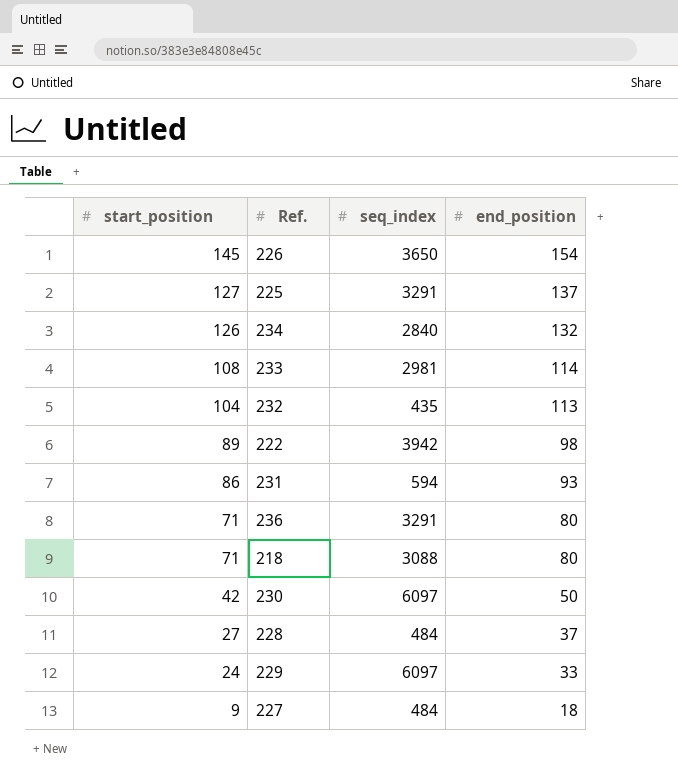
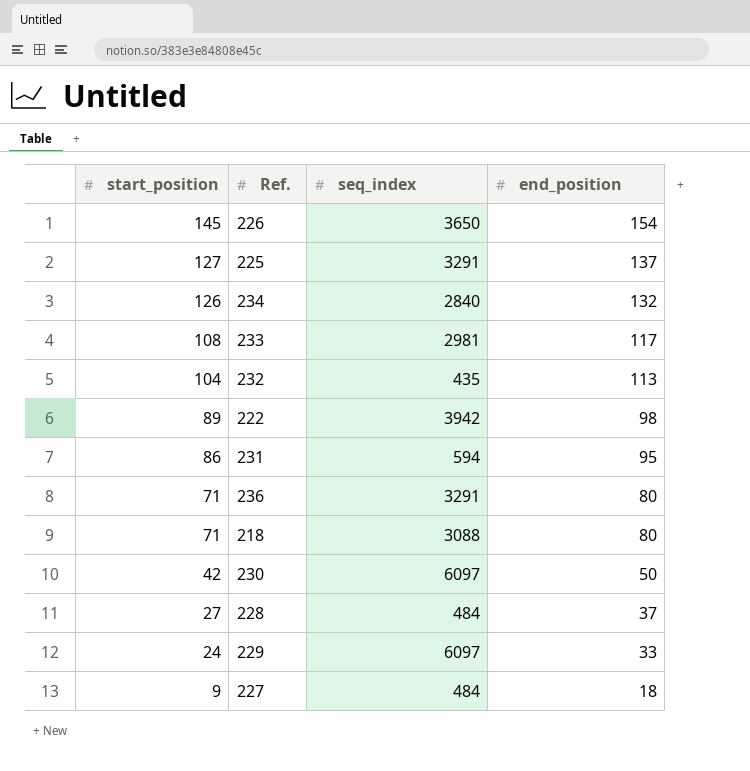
233 | end_position: 114 -> 117
231 | end_position: 93 -> 95

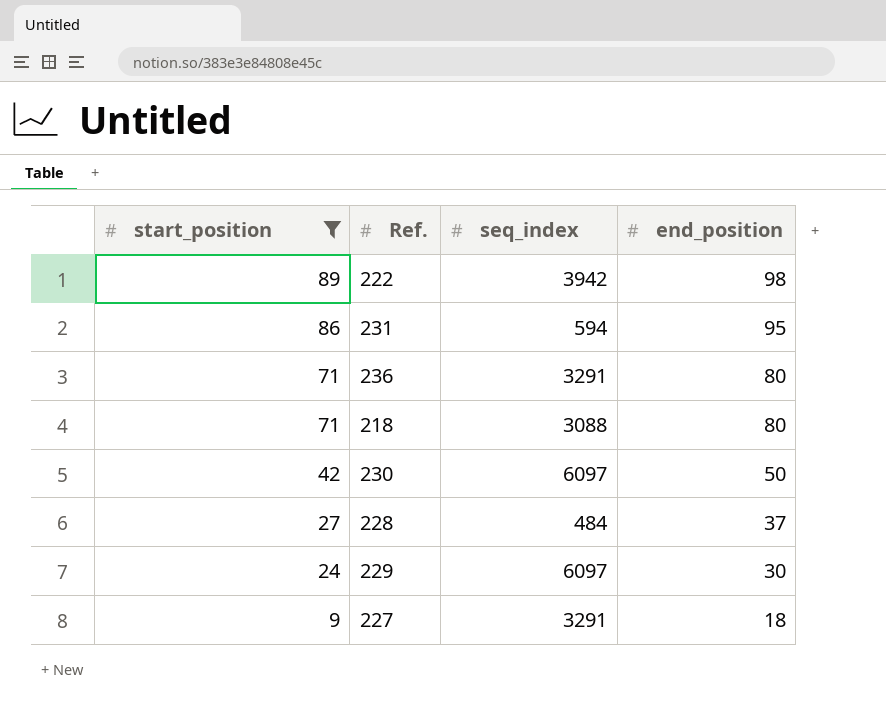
filter: none -> start_position <= 89
229 | end_position: 33 -> 30
227 | seq_index: 484 -> 3291

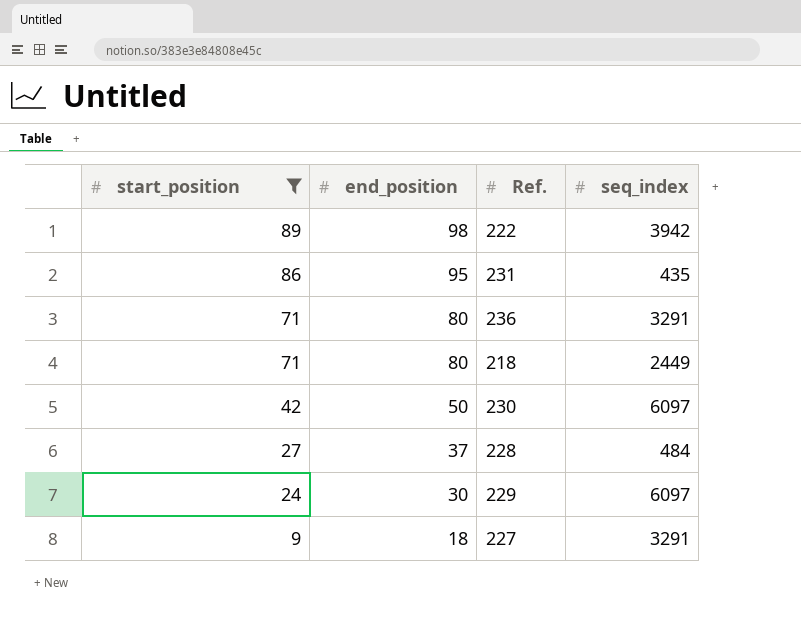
column end_position | position: 4 -> 2
231 | seq_index: 594 -> 435
218 | seq_index: 3088 -> 2449

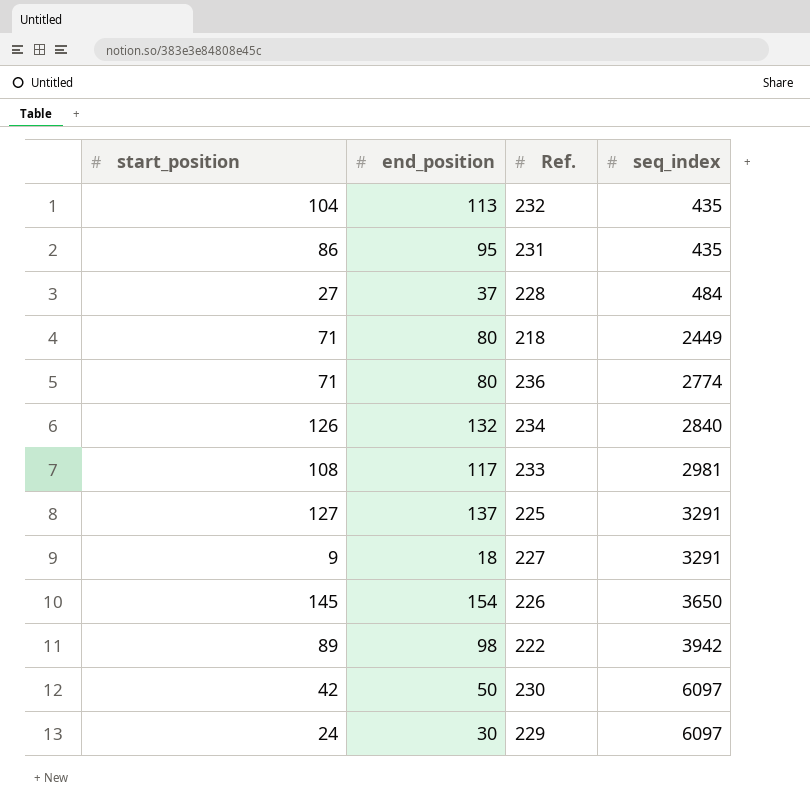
filter: start_position <= 89 -> none
row order: start_position descending -> seq_index ascending
236 | seq_index: 3291 -> 2774

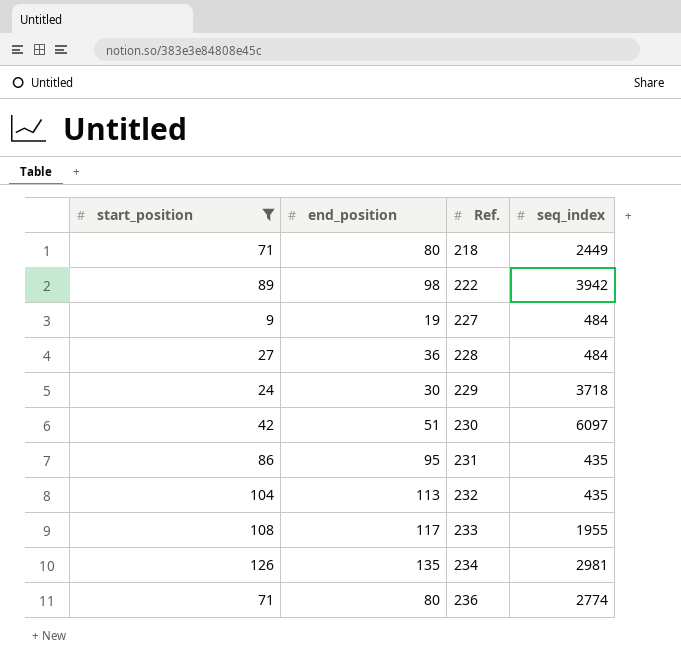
filter: none -> start_position <= 126
row order: seq_index ascending -> Ref. ascending
227 | end_position: 18 -> 19
227 | seq_index: 3291 -> 484
228 | end_position: 37 -> 36
229 | seq_index: 6097 -> 3718
230 | end_position: 50 -> 51
233 | seq_index: 2981 -> 1955
234 | end_position: 132 -> 135
234 | seq_index: 2840 -> 2981

